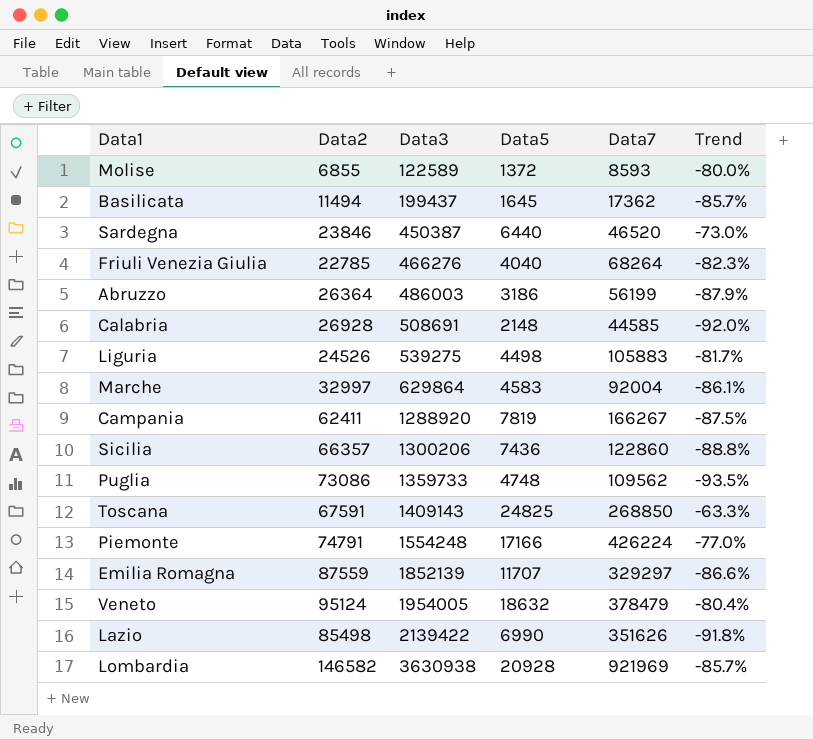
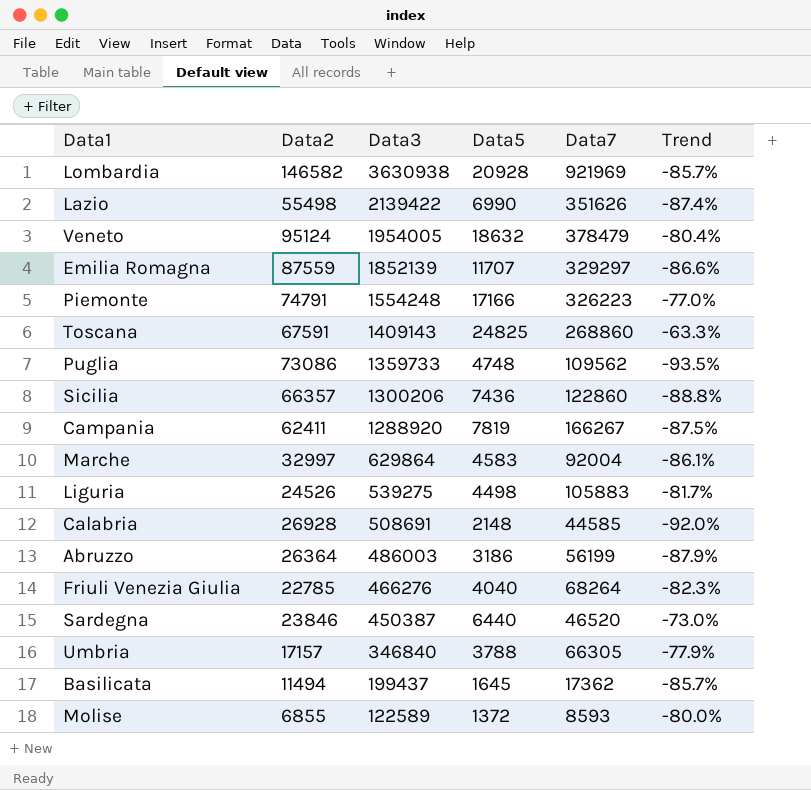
row order: Data3 ascending -> Data3 descending
Lazio | Data2: 85498 -> 55498
Lazio | Trend: -91.8% -> -87.4%
Piemonte | Data7: 426224 -> 326223
Toscana | Data7: 268850 -> 268860
row Umbria: none -> 17157 | 346840 | 3788 | 66305 | -77.9%

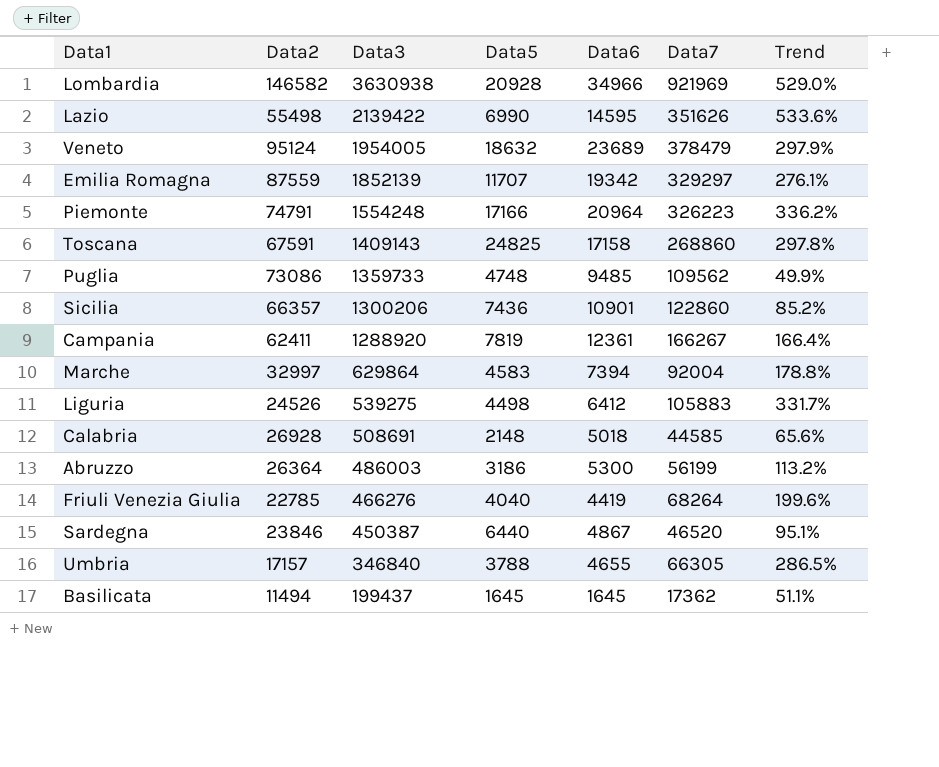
column Data6 | position: none -> 5
column Trend | formula: ([Data5] - [Data2]) / [Data2] -> ([Data7] - [Data2]) / [Data2]
row Molise: 6855 | 122589 | 1372 | 8593 | -80.0% -> none

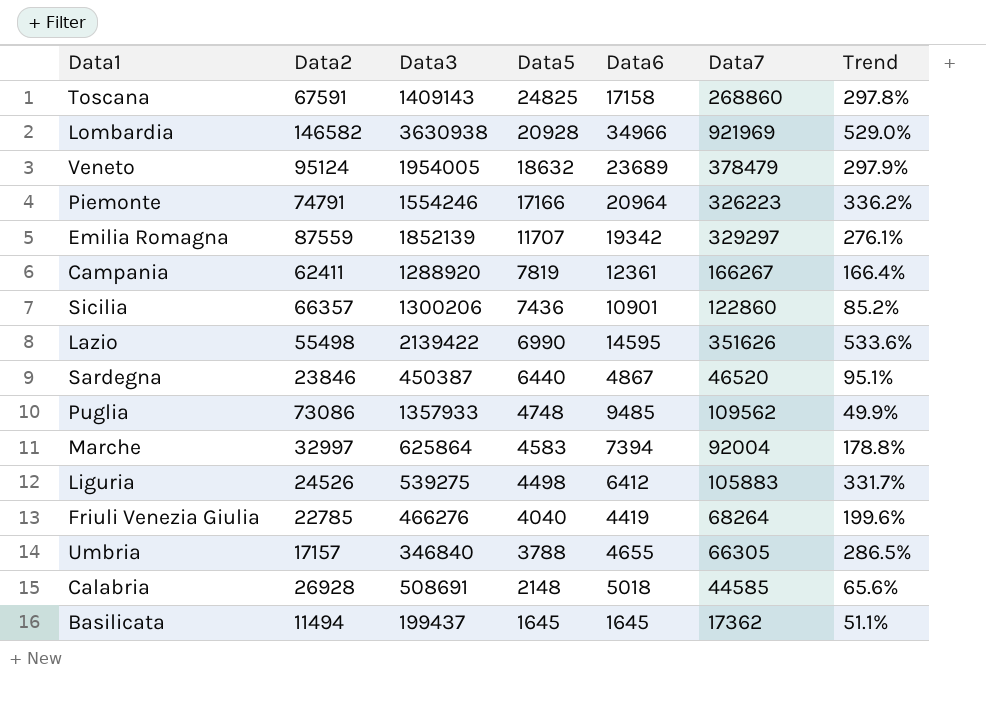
row order: Data3 descending -> Data5 descending
row Abruzzo: 26364 | 486003 | 3186 | 5300 | 56199 | 113.2% -> none
Piemonte | Data3: 1554248 -> 1554246
Puglia | Data3: 1359733 -> 1357933
Marche | Data3: 629864 -> 625864

